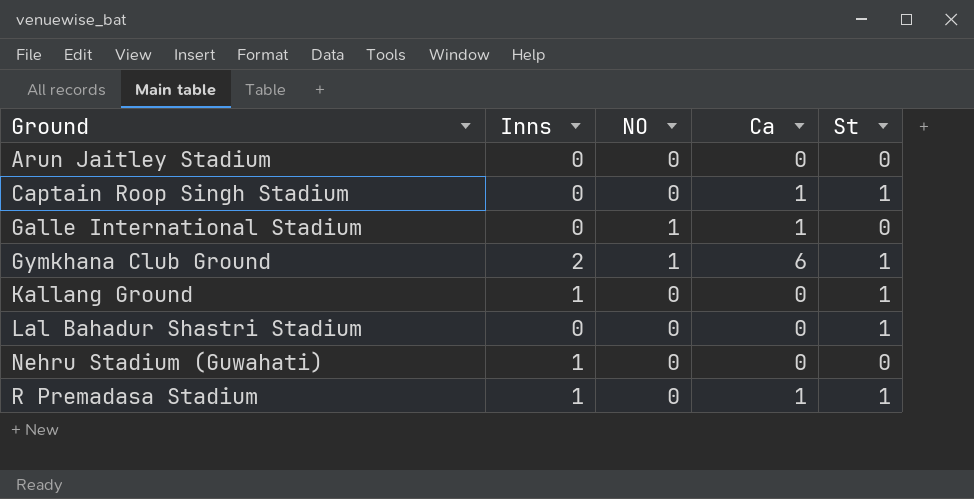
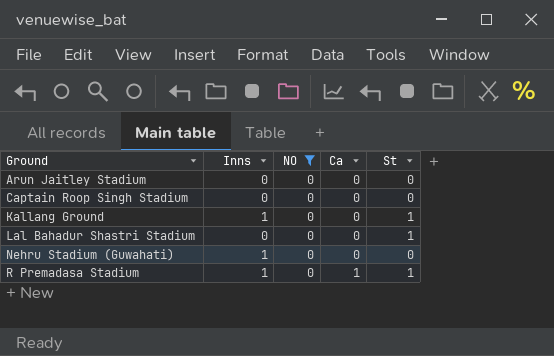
filter: none -> NO = 0
Captain Roop Singh Stadium | Ca: 1 -> 0
Captain Roop Singh Stadium | St: 1 -> 0

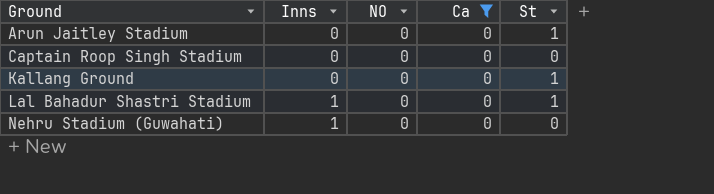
filter: NO = 0 -> Ca = 0
Arun Jaitley Stadium | St: 0 -> 1
Kallang Ground | Inns: 1 -> 0
Lal Bahadur Shastri Stadium | Inns: 0 -> 1

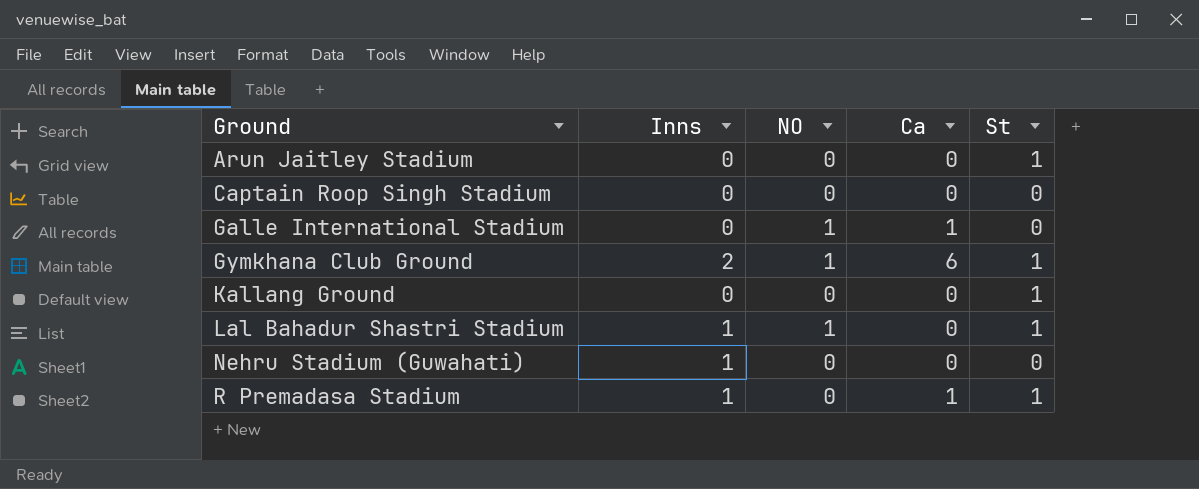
filter: Ca = 0 -> none
Lal Bahadur Shastri Stadium | NO: 0 -> 1

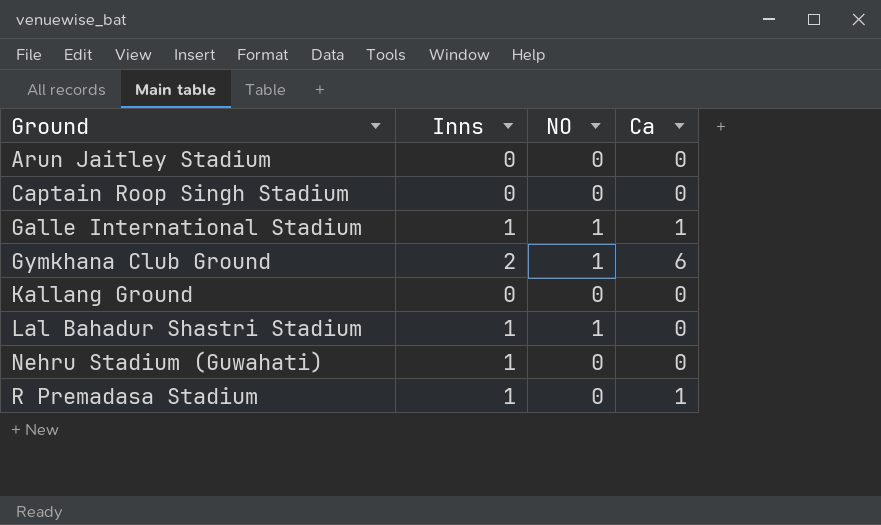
column St | position: 5 -> none
Galle International Stadium | Inns: 0 -> 1

